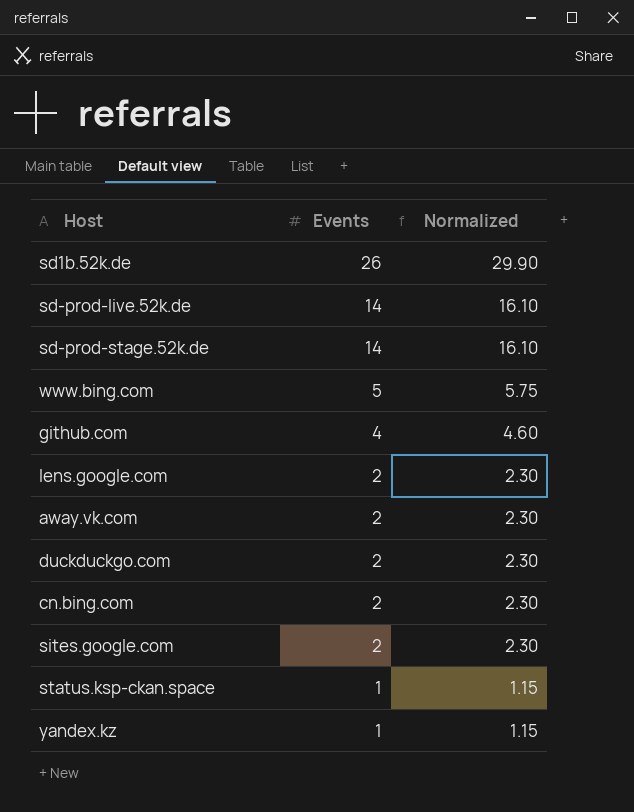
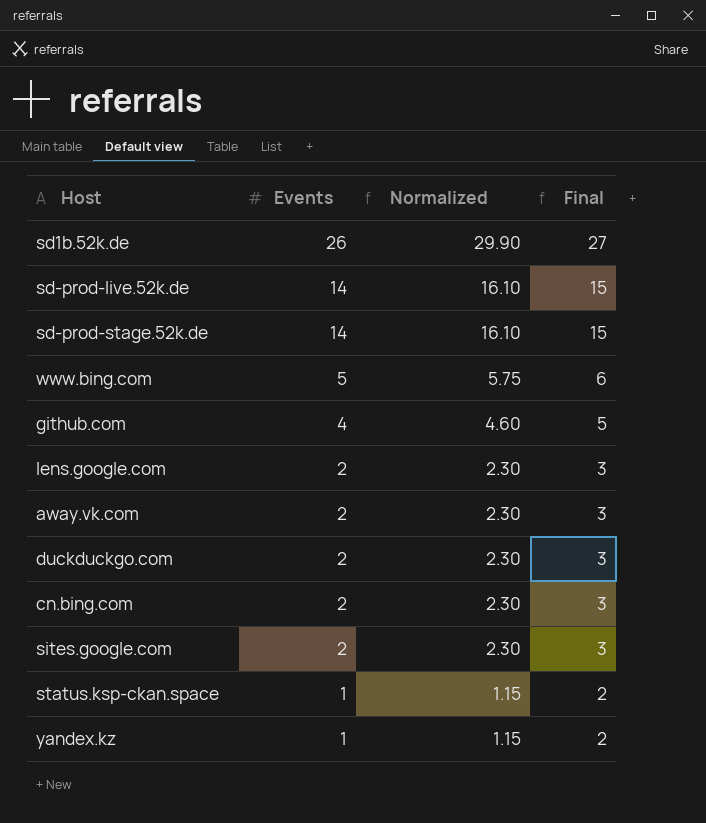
column Final | formula: none -> [Events] + 1

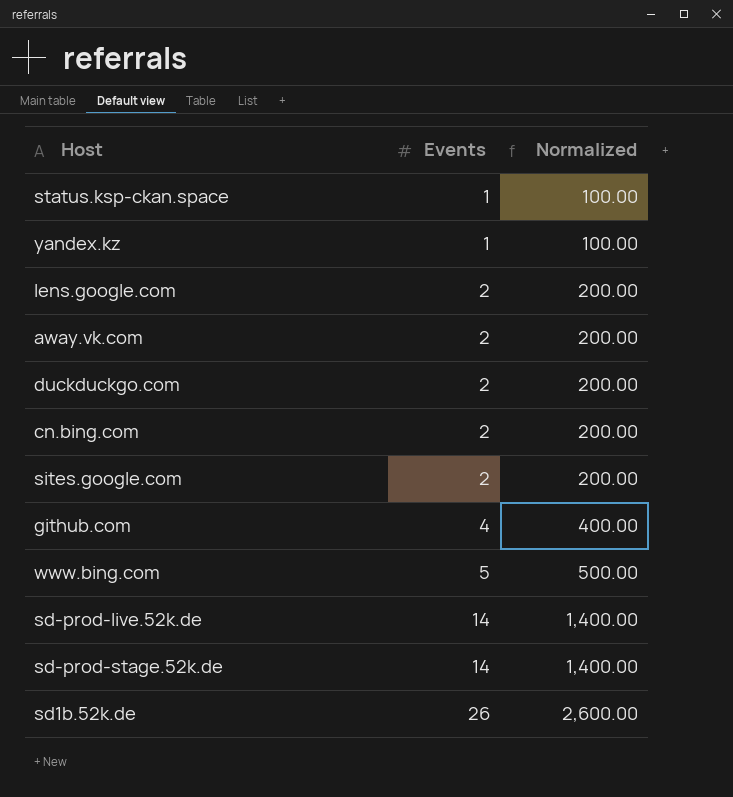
row order: Events descending -> Events ascending
column Final | formula: [Events] + 1 -> none
column Normalized | formula: [Events] * 1.15 -> [Events] * 100

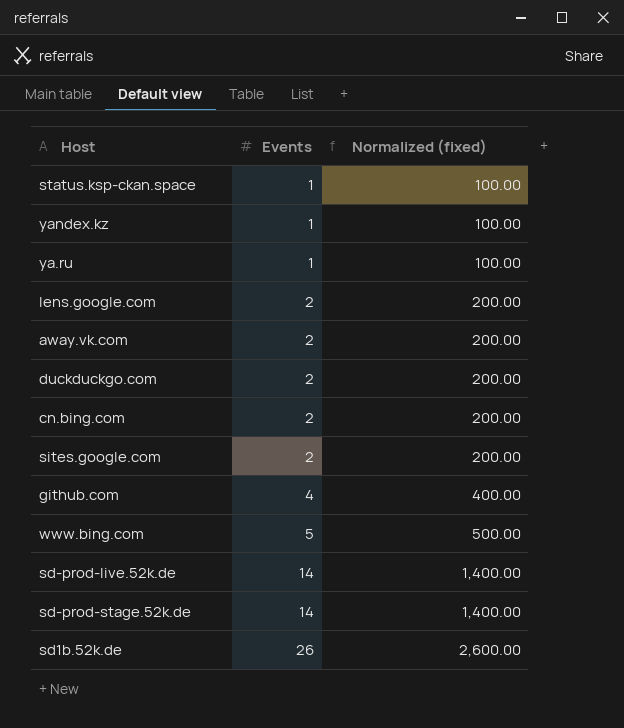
column name: Normalized -> Normalized (fixed)
row ya.ru: none -> 1 | 100.00

